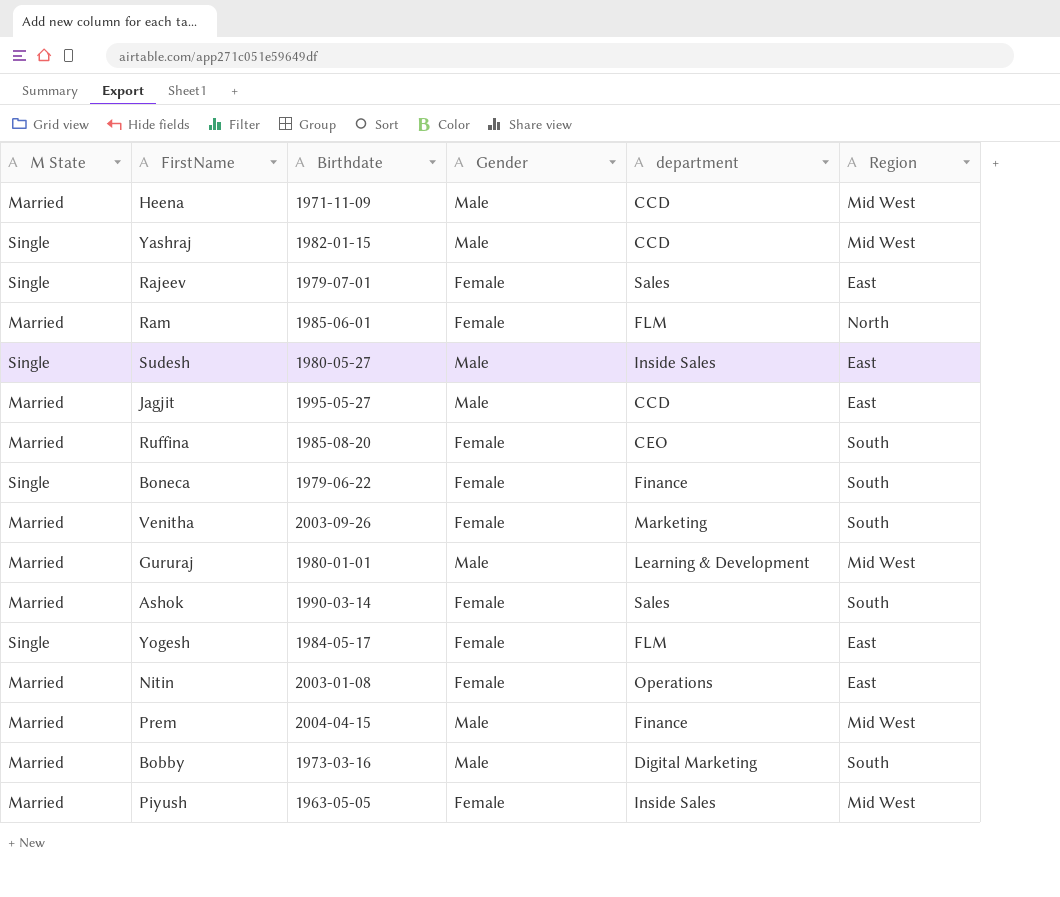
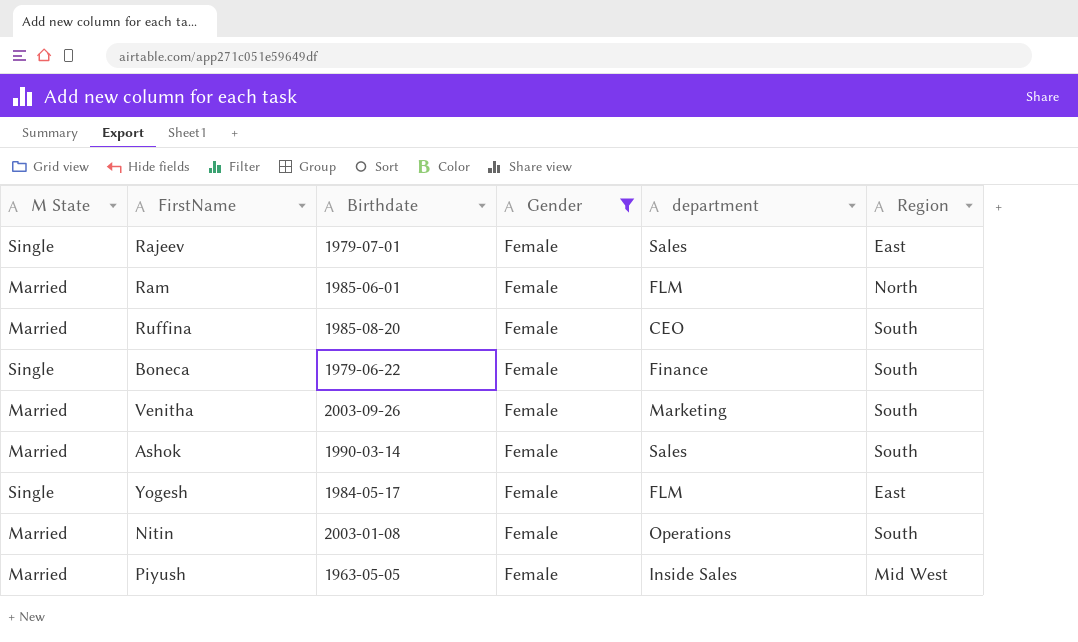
filter: none -> Gender = Female
Nitin | Region: East -> South

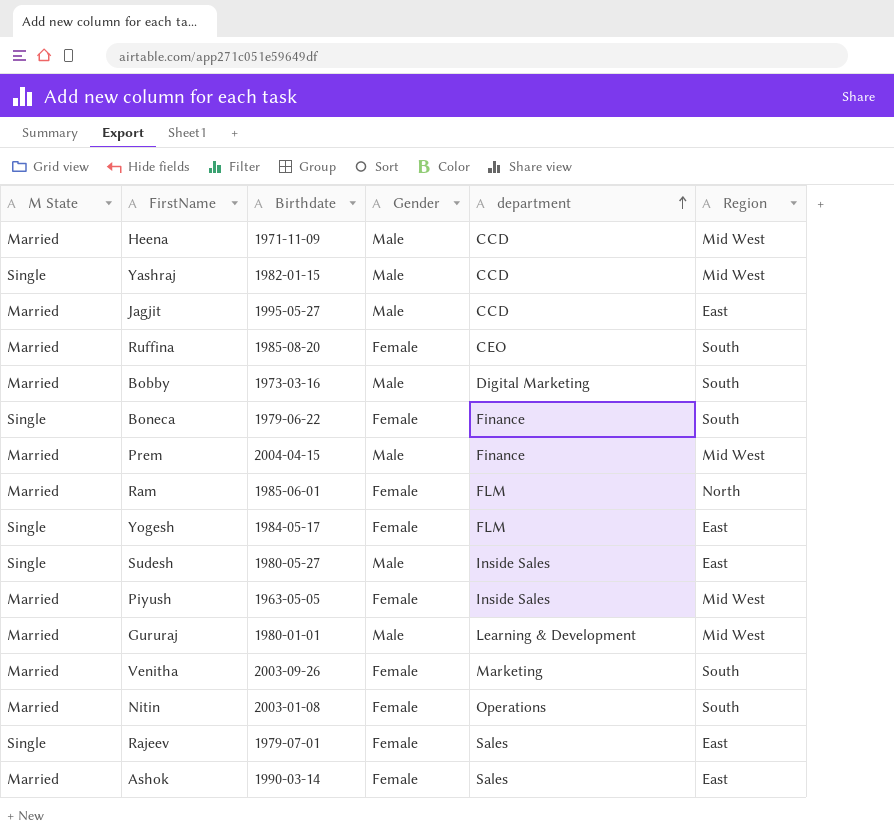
filter: Gender = Female -> none
row order: none -> department ascending
Ashok | Region: South -> East

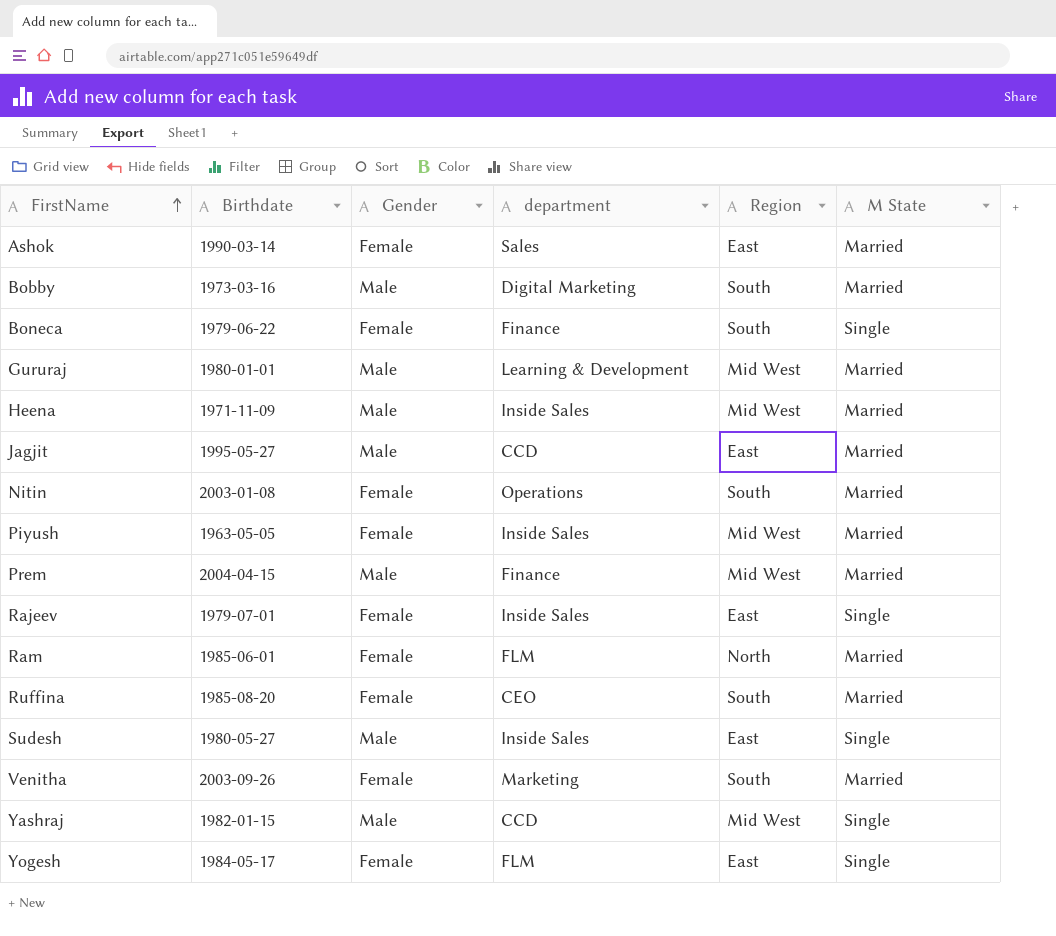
row order: department ascending -> FirstName ascending
column M State | position: 1 -> 6
Heena | department: CCD -> Inside Sales
Rajeev | department: Sales -> Inside Sales

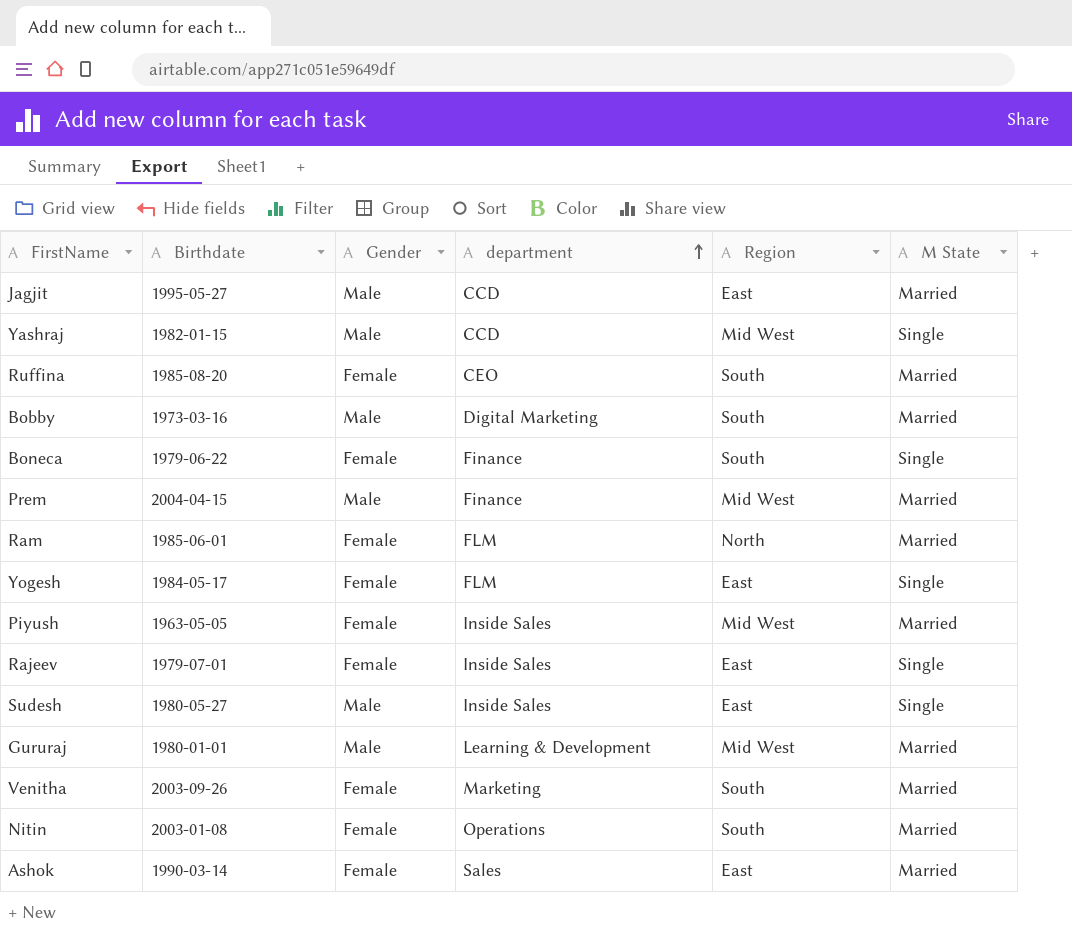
row order: FirstName ascending -> department ascending
row Heena: 1971-11-09 | Male | Inside Sales | Mid West | Married -> none

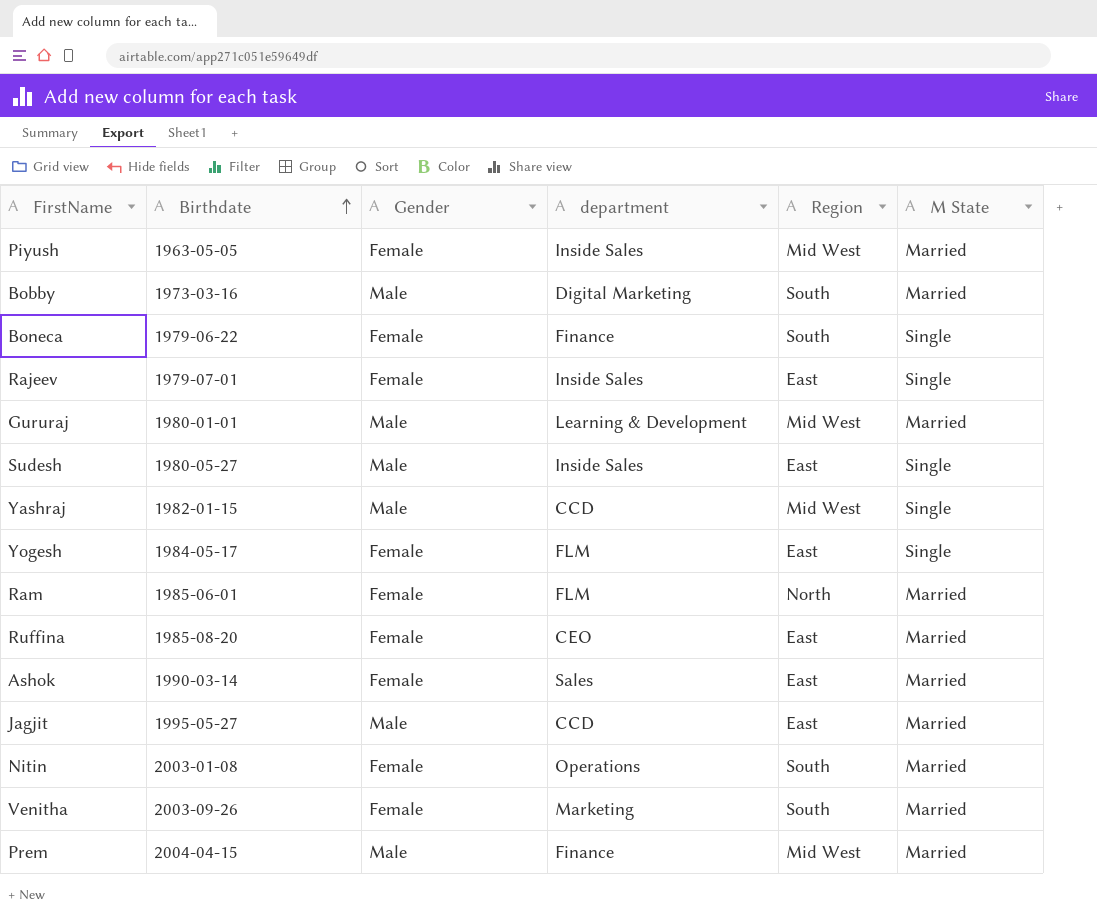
row order: department ascending -> Birthdate ascending
Ruffina | Region: South -> East

